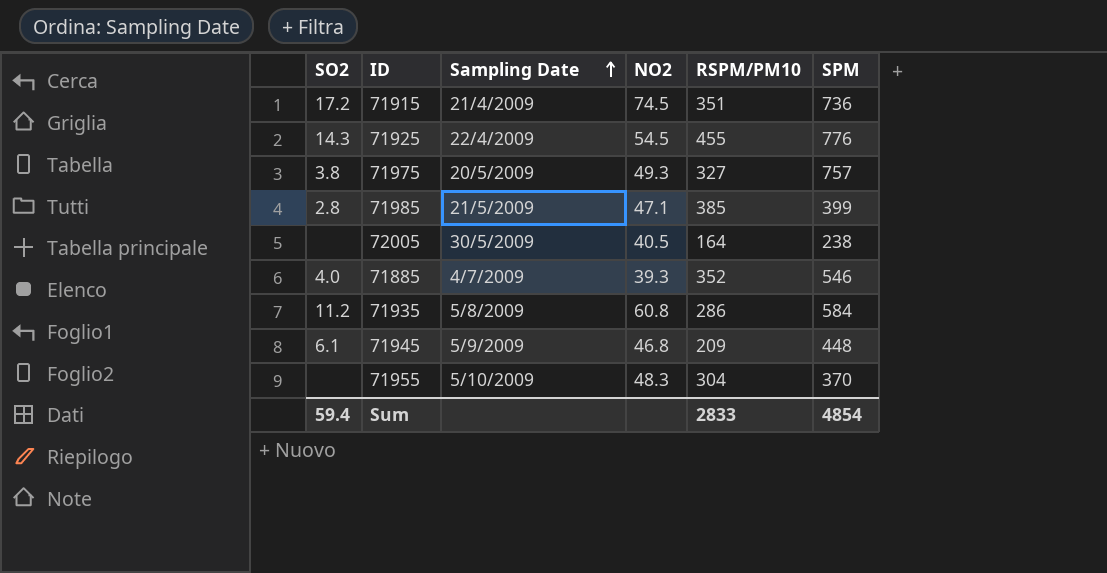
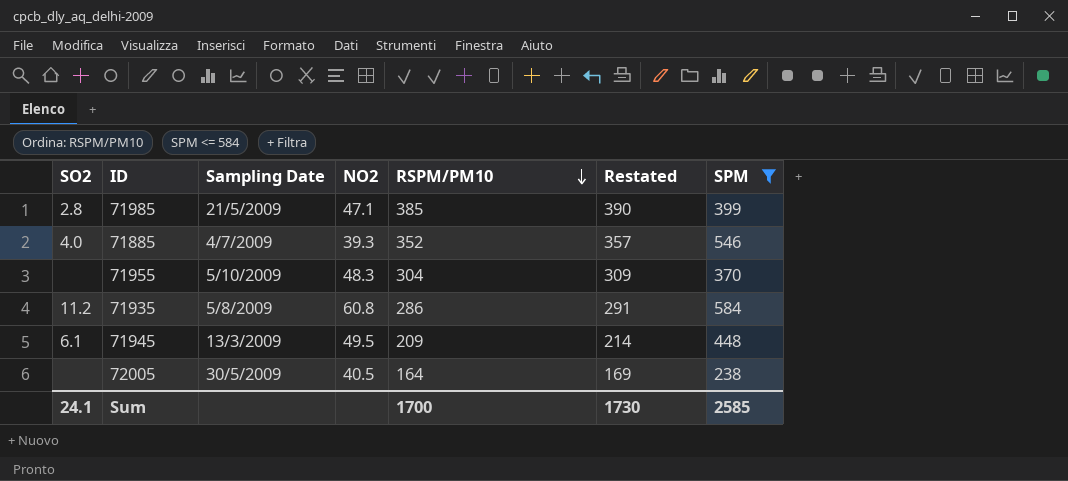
filter: none -> SPM <= 584
row order: Sampling Date ascending -> RSPM/PM10 descending
column Restated | formula: none -> [RSPM/PM10] + 5
71945 | Sampling Date: 5/9/2009 -> 13/3/2009
71945 | NO2: 46.8 -> 49.5
Sum | SO2: 59.4 -> 24.1
Sum | RSPM/PM10: 2833 -> 1700
Sum | SPM: 4854 -> 2585

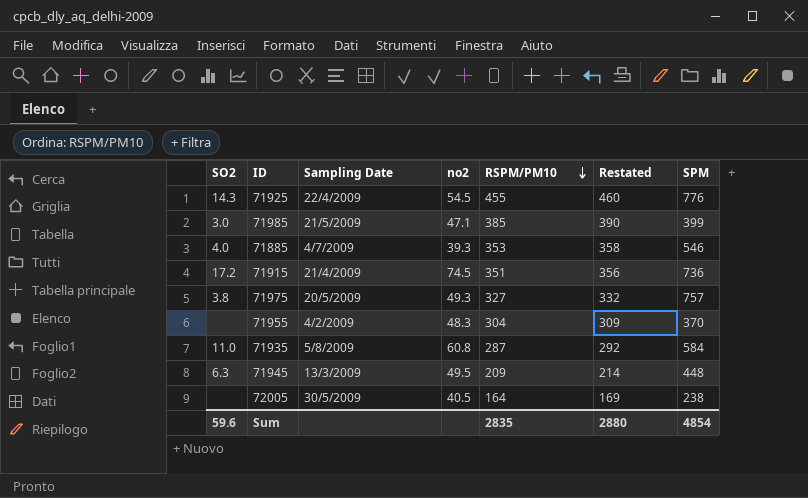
filter: SPM <= 584 -> none
column name: NO2 -> no2
71985 | SO2: 2.8 -> 3.0
71885 | RSPM/PM10: 352 -> 353
71885 | Restated: 357 -> 358
71955 | Sampling Date: 5/10/2009 -> 4/2/2009
71935 | SO2: 11.2 -> 11.0
71935 | RSPM/PM10: 286 -> 287
71935 | Restated: 291 -> 292
71945 | SO2: 6.1 -> 6.3
Sum | SO2: 24.1 -> 59.6
Sum | RSPM/PM10: 1700 -> 2835
Sum | Restated: 1730 -> 2880
Sum | SPM: 2585 -> 4854

